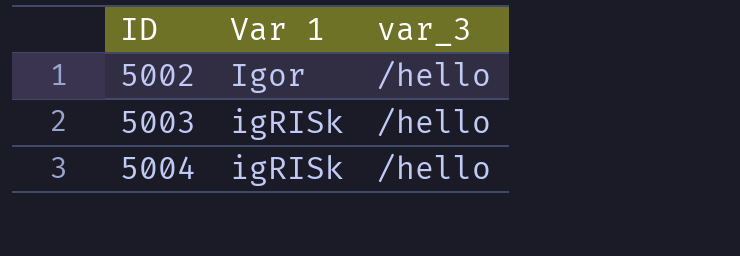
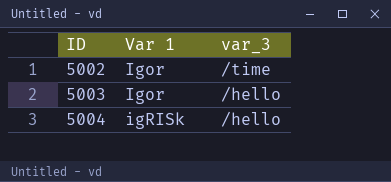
5002 | var_3: /hello -> /time
5003 | Var 1: igRISk -> Igor

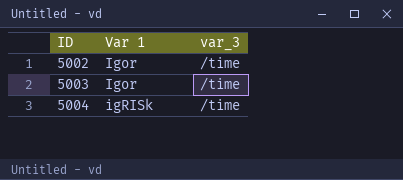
5003 | var_3: /hello -> /time
5004 | var_3: /hello -> /time

